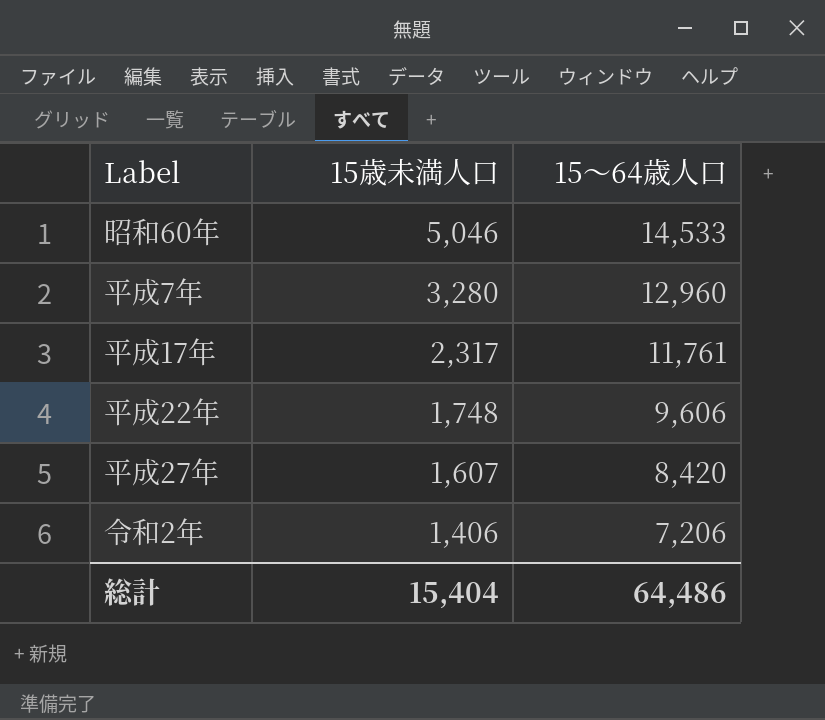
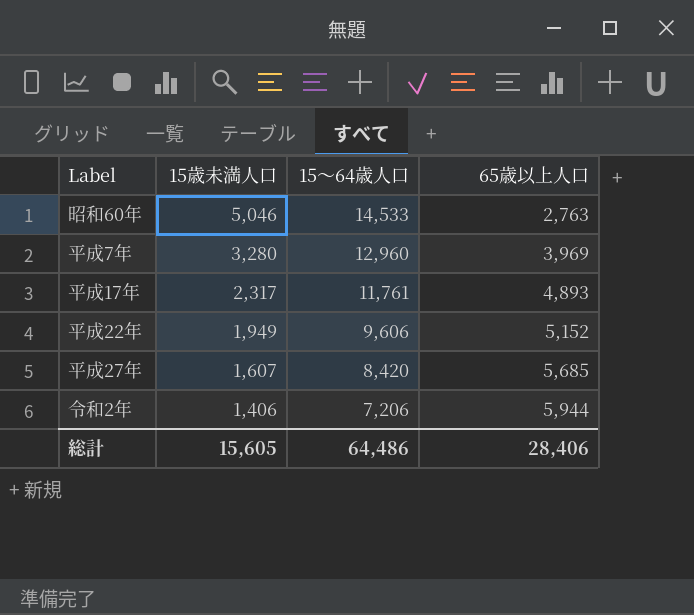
column 65歳以上人口 | position: none -> 4
平成22年 | 15歳未満人口: 1,748 -> 1,949
総計 | 15歳未満人口: 15,404 -> 15,605

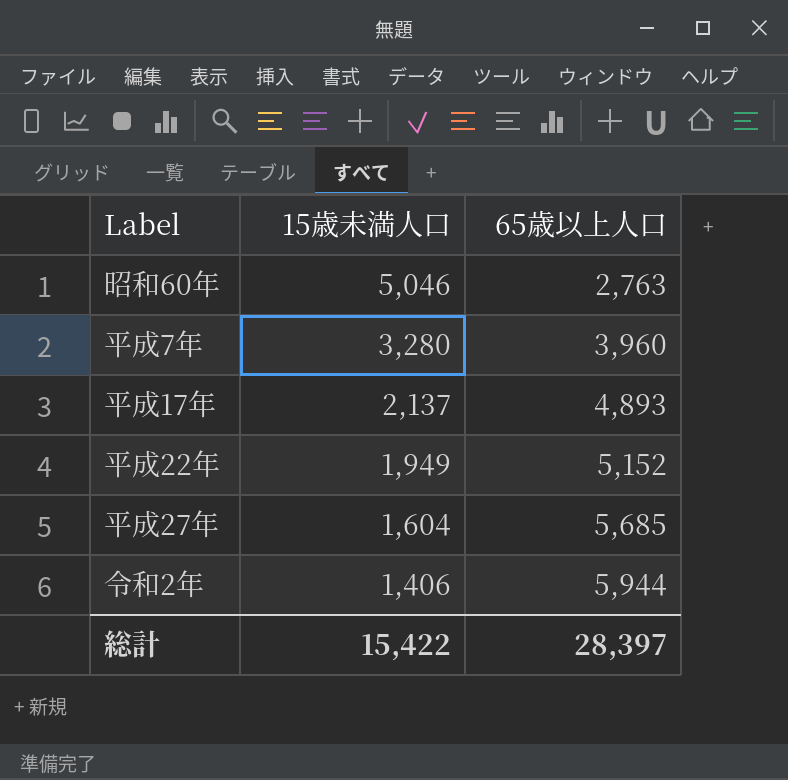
column 15～64歳人口 | position: 3 -> none
平成7年 | 65歳以上人口: 3,969 -> 3,960
平成17年 | 15歳未満人口: 2,317 -> 2,137
平成27年 | 15歳未満人口: 1,607 -> 1,604
総計 | 15歳未満人口: 15,605 -> 15,422
総計 | 65歳以上人口: 28,406 -> 28,397

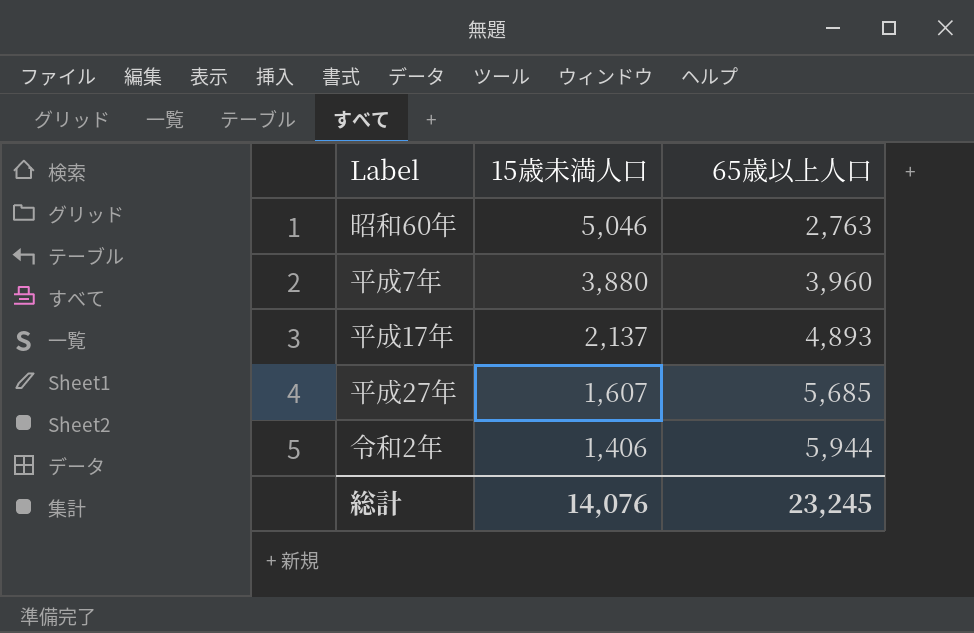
row 平成22年: 1,949 | 5,152 -> none
平成7年 | 15歳未満人口: 3,280 -> 3,880
平成27年 | 15歳未満人口: 1,604 -> 1,607
総計 | 15歳未満人口: 15,422 -> 14,076
総計 | 65歳以上人口: 28,397 -> 23,245

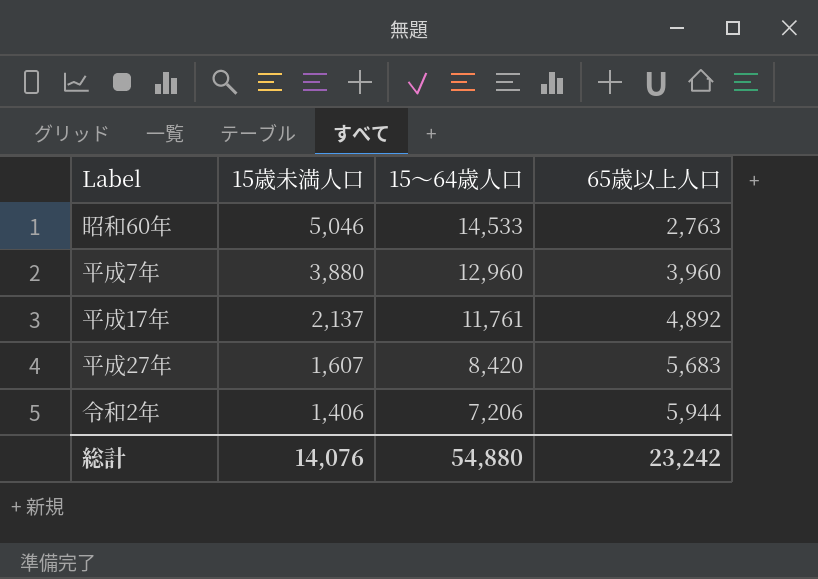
column 15～64歳人口 | position: none -> 3
平成17年 | 65歳以上人口: 4,893 -> 4,892
平成27年 | 65歳以上人口: 5,685 -> 5,683
総計 | 65歳以上人口: 23,245 -> 23,242

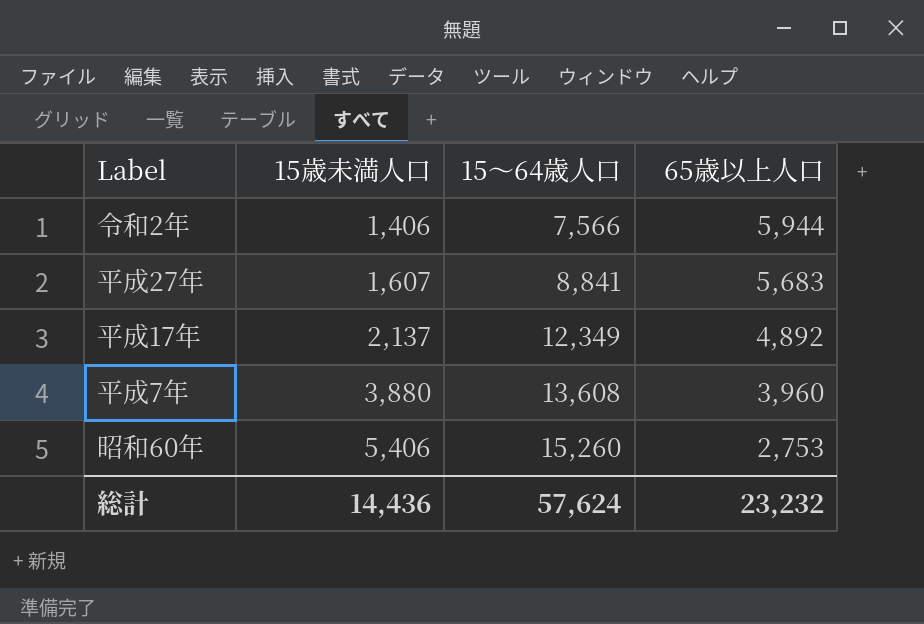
row order: 15歳未満人口 descending -> 15歳未満人口 ascending
令和2年 | 15～64歳人口: 7,206 -> 7,566
平成27年 | 15～64歳人口: 8,420 -> 8,841
平成17年 | 15～64歳人口: 11,761 -> 12,349
平成7年 | 15～64歳人口: 12,960 -> 13,608
昭和60年 | 15歳未満人口: 5,046 -> 5,406
昭和60年 | 15～64歳人口: 14,533 -> 15,260
昭和60年 | 65歳以上人口: 2,763 -> 2,753
総計 | 15歳未満人口: 14,076 -> 14,436
総計 | 15～64歳人口: 54,880 -> 57,624
総計 | 65歳以上人口: 23,242 -> 23,232

